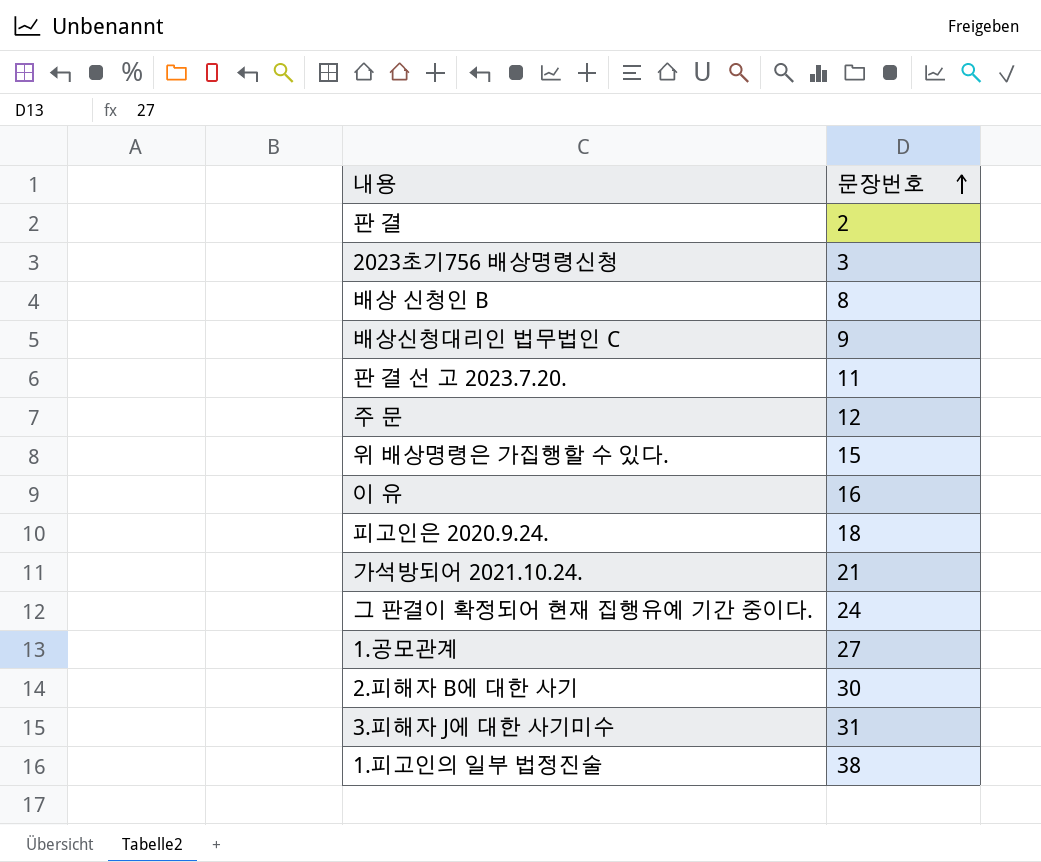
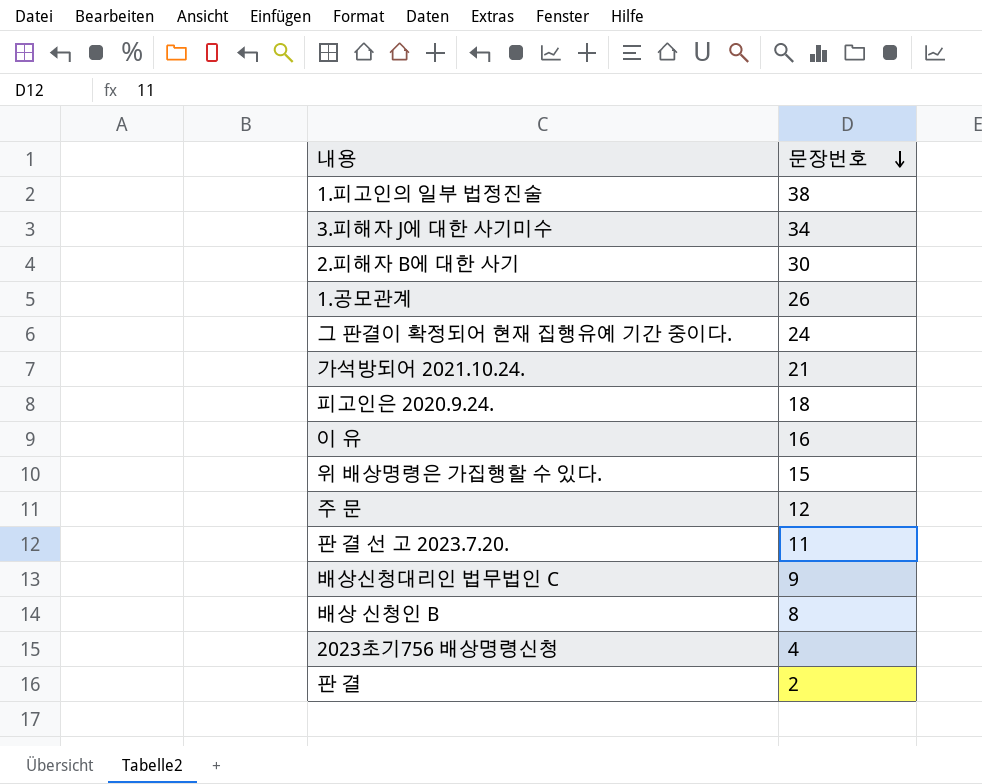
row order: 문장번호 ascending -> 문장번호 descending
3.피해자 J에 대한 사기미수 | 문장번호: 31 -> 34
1.공모관계 | 문장번호: 27 -> 26
2023초기756 배상명령신청 | 문장번호: 3 -> 4

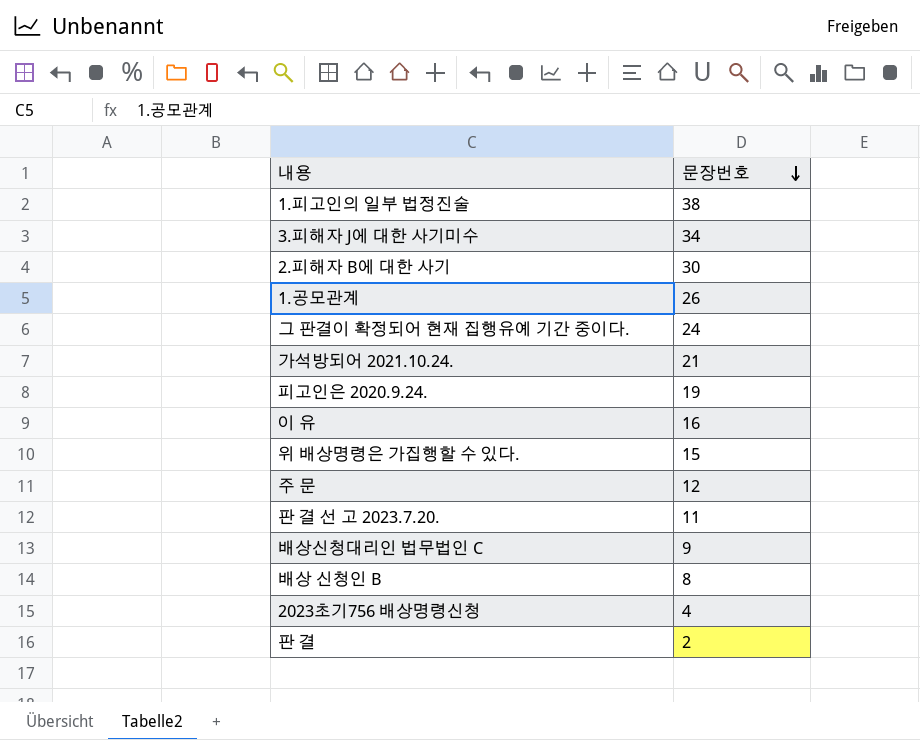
피고인은 2020.9.24. | 문장번호: 18 -> 19

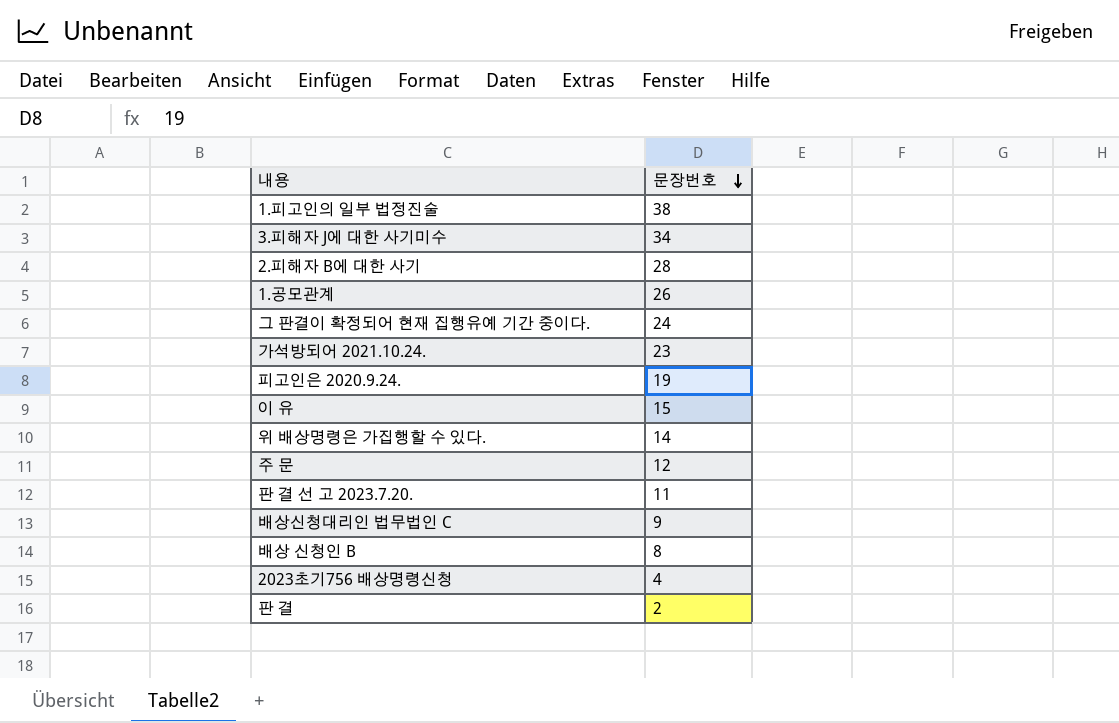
2.피해자 B에 대한 사기 | 문장번호: 30 -> 28
가석방되어 2021.10.24. | 문장번호: 21 -> 23
이 유 | 문장번호: 16 -> 15
위 배상명령은 가집행할 수 있다. | 문장번호: 15 -> 14

